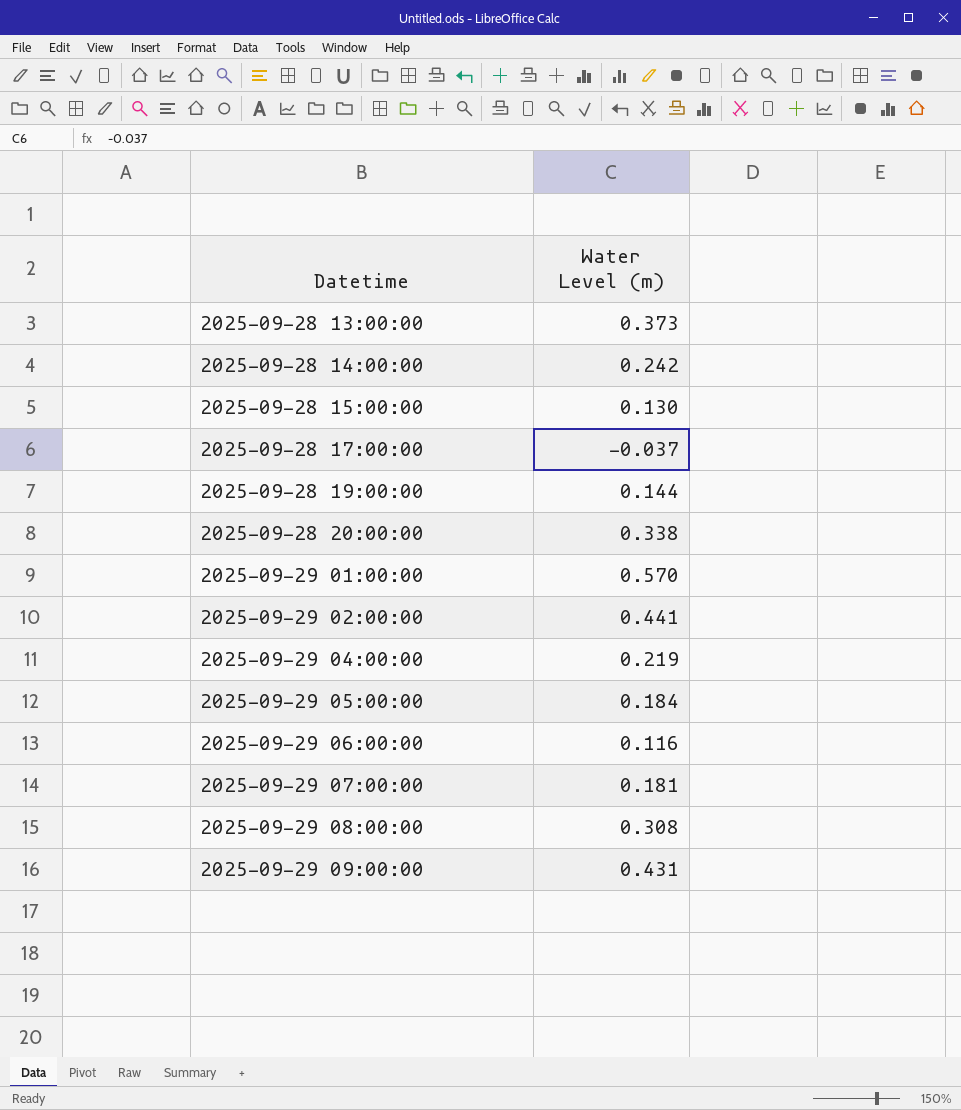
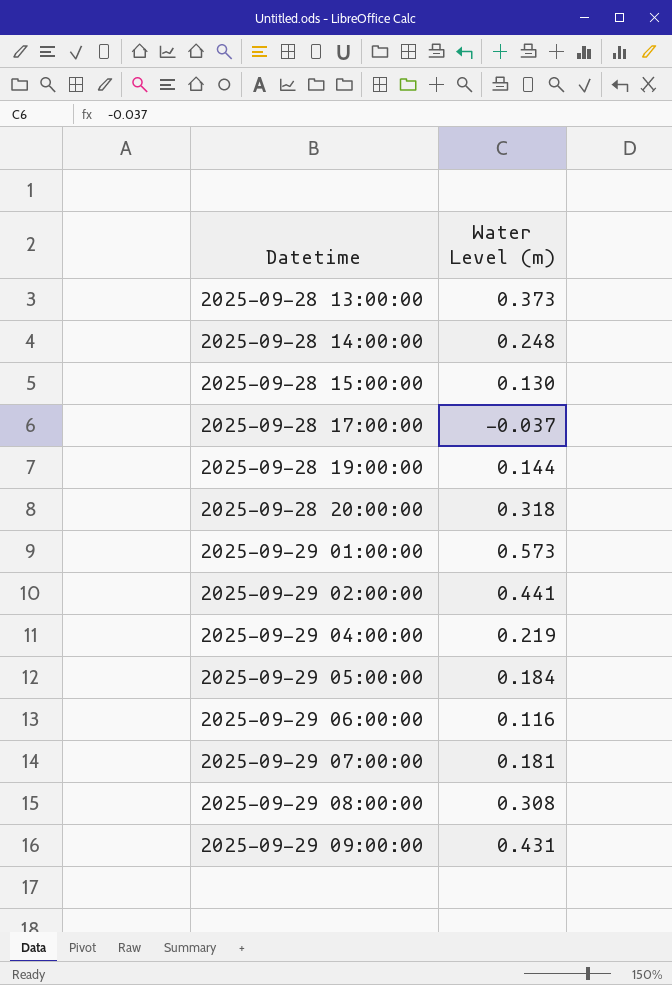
2025-09-28 14:00:00 | Water Level (m): 0.242 -> 0.248
2025-09-28 20:00:00 | Water Level (m): 0.338 -> 0.318
2025-09-29 01:00:00 | Water Level (m): 0.570 -> 0.573

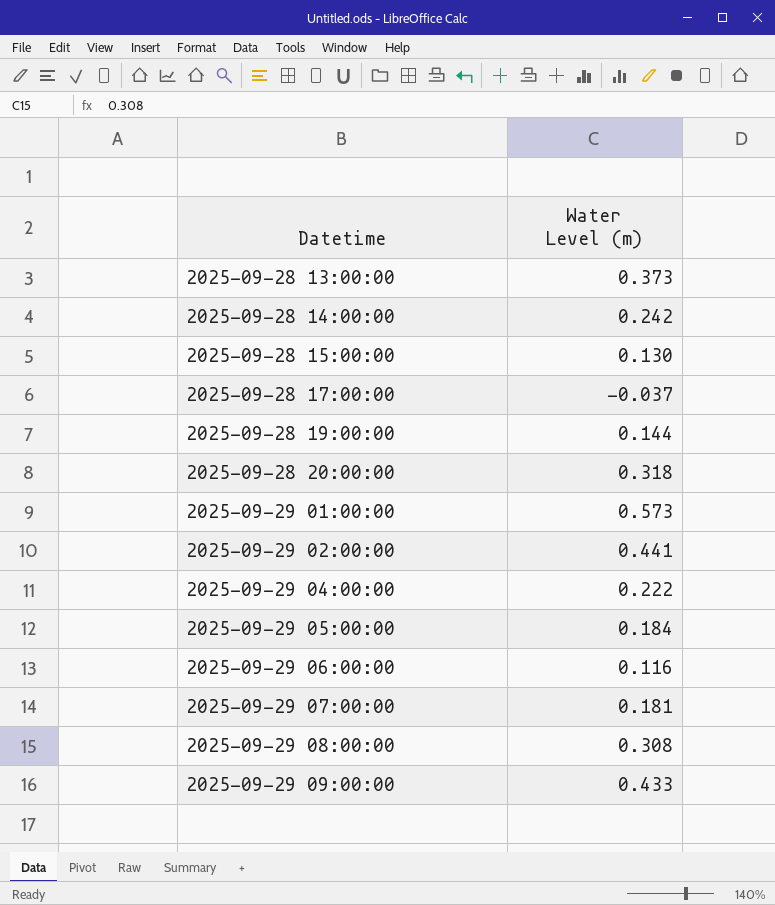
2025-09-28 14:00:00 | Water Level (m): 0.248 -> 0.242
2025-09-29 04:00:00 | Water Level (m): 0.219 -> 0.222
2025-09-29 09:00:00 | Water Level (m): 0.431 -> 0.433

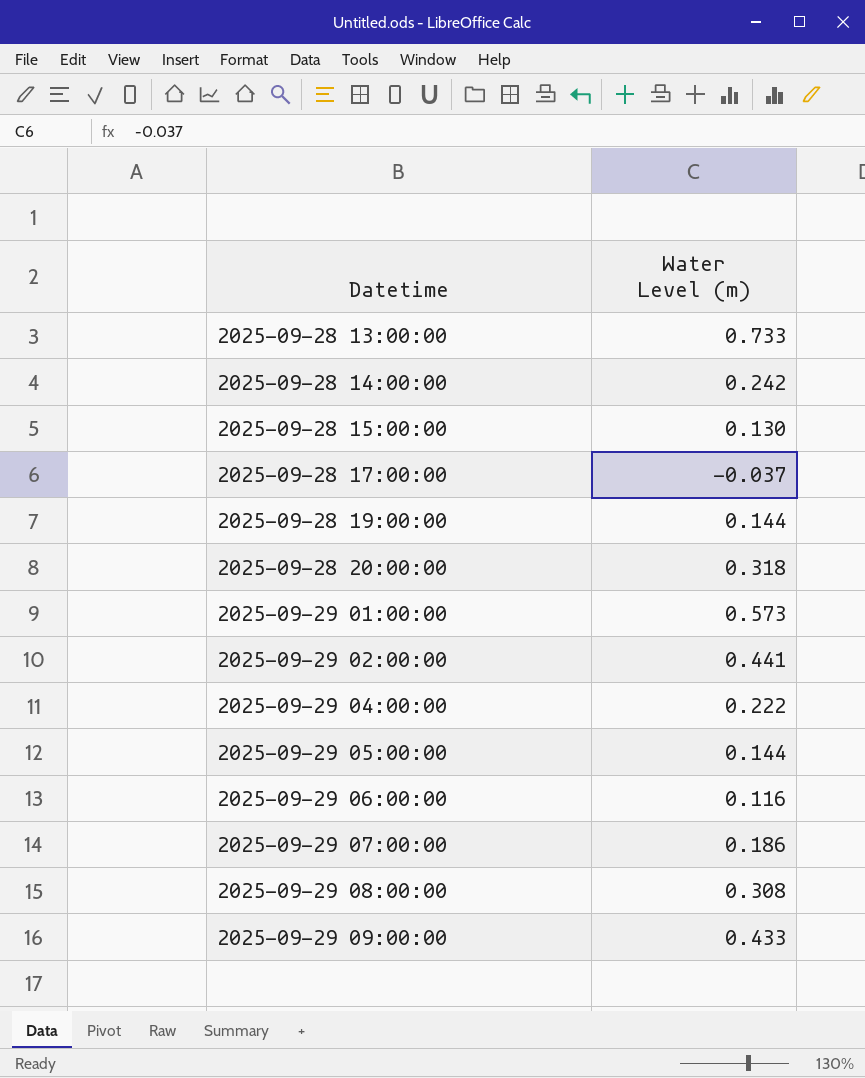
2025-09-28 13:00:00 | Water Level (m): 0.373 -> 0.733
2025-09-29 05:00:00 | Water Level (m): 0.184 -> 0.144
2025-09-29 07:00:00 | Water Level (m): 0.181 -> 0.186

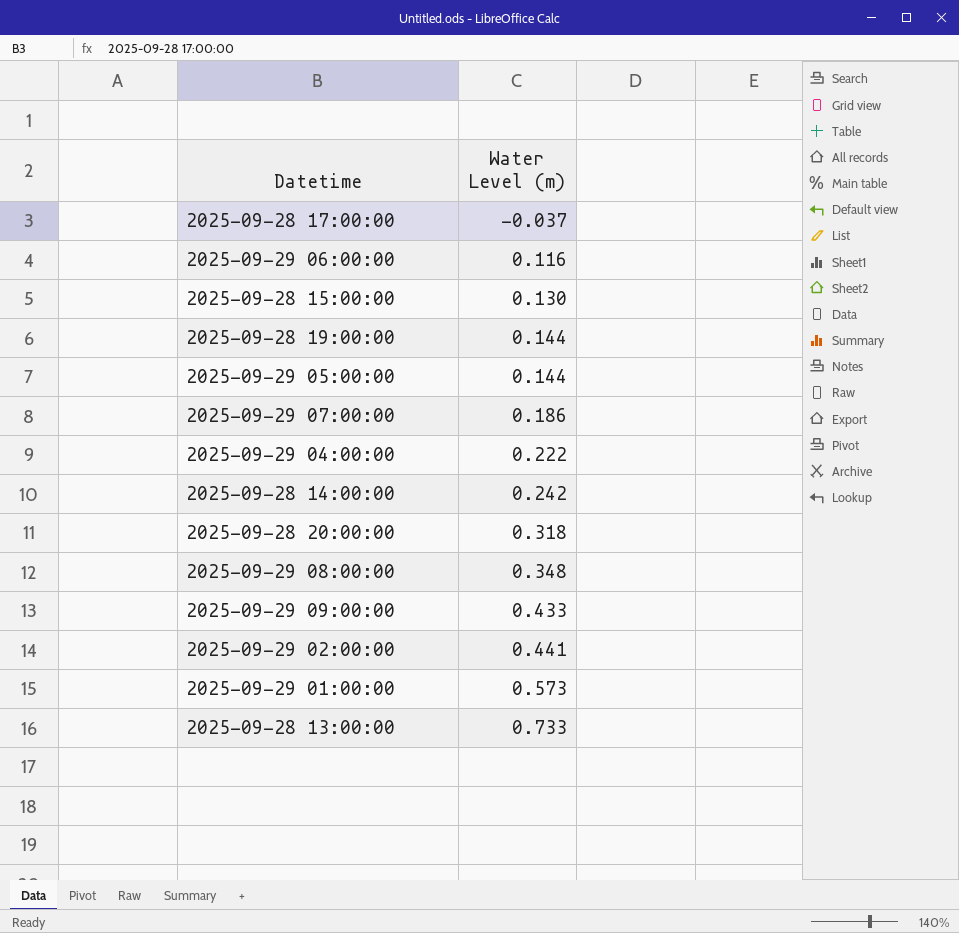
row order: Datetime ascending -> Water Level (m) ascending
2025-09-29 08:00:00 | Water Level (m): 0.308 -> 0.348

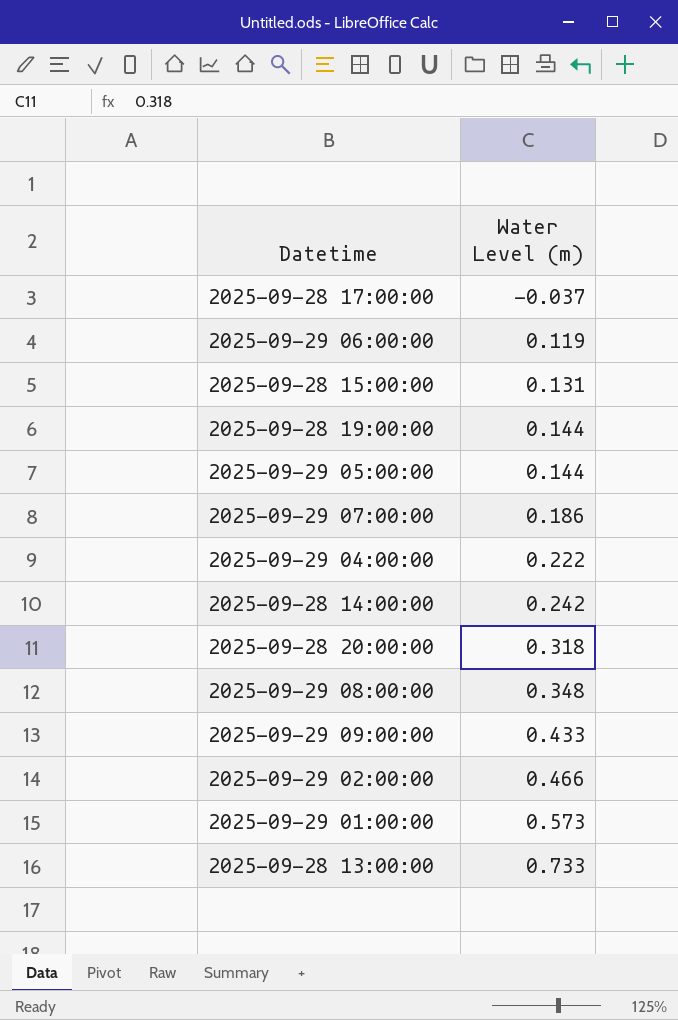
2025-09-29 06:00:00 | Water Level (m): 0.116 -> 0.119
2025-09-28 15:00:00 | Water Level (m): 0.130 -> 0.131
2025-09-29 02:00:00 | Water Level (m): 0.441 -> 0.466

